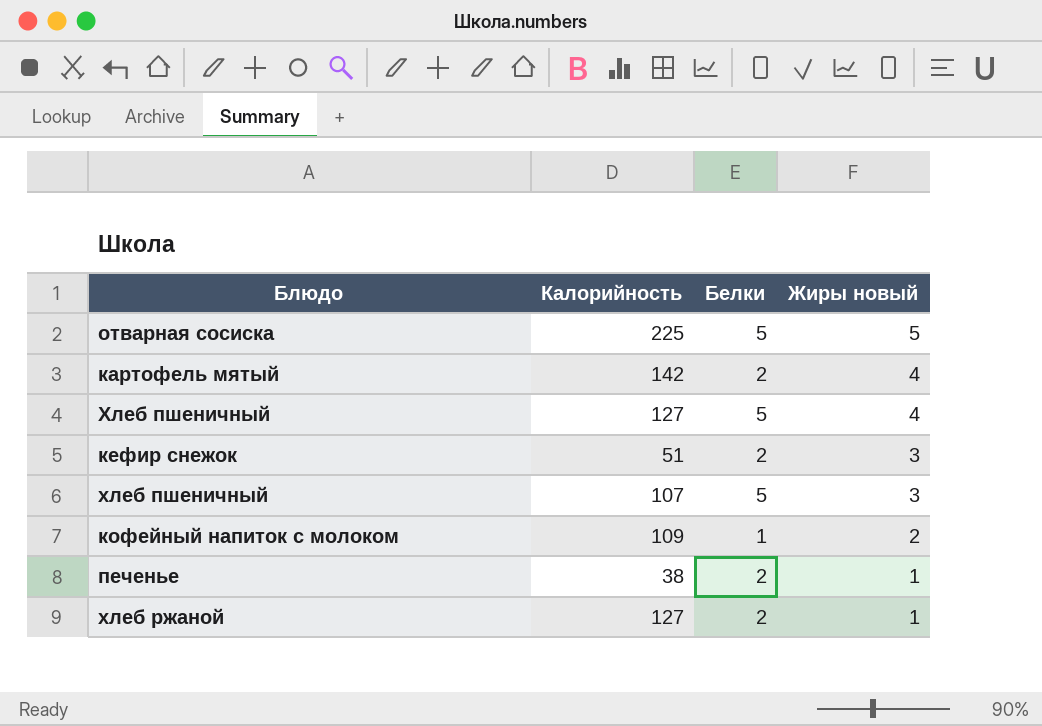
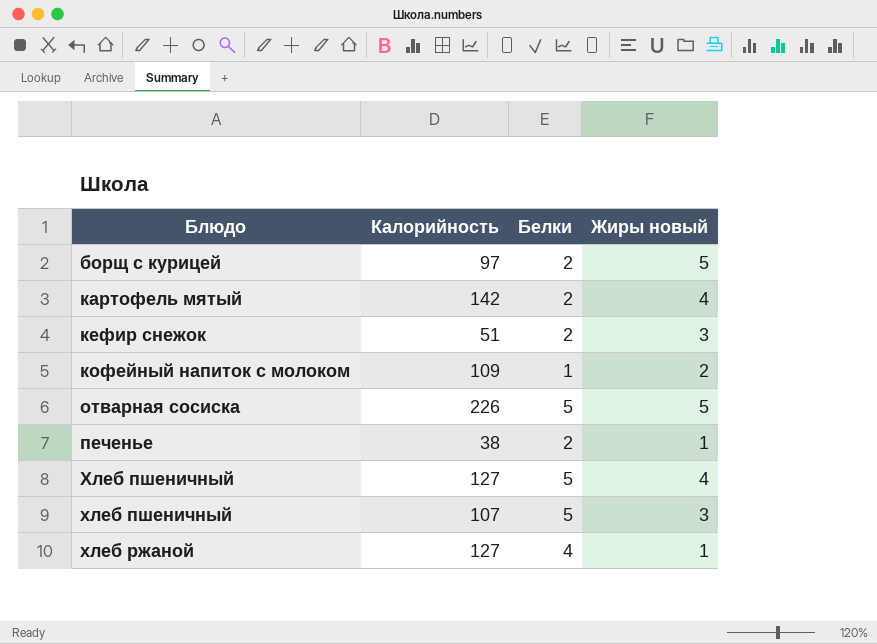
row order: Жиры новый descending -> Блюдо ascending
row борщ с курицей: none -> 97 | 2 | 5
отварная сосиска | Калорийность: 225 -> 226
хлеб ржаной | Белки: 2 -> 4

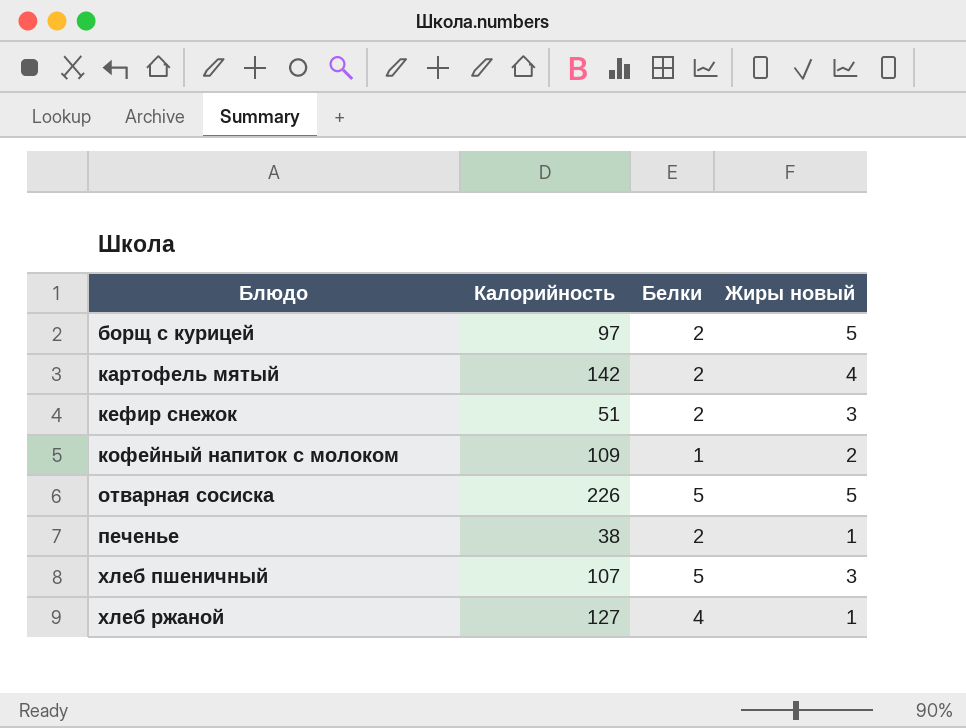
row Хлеб пшеничный: 127 | 5 | 4 -> none

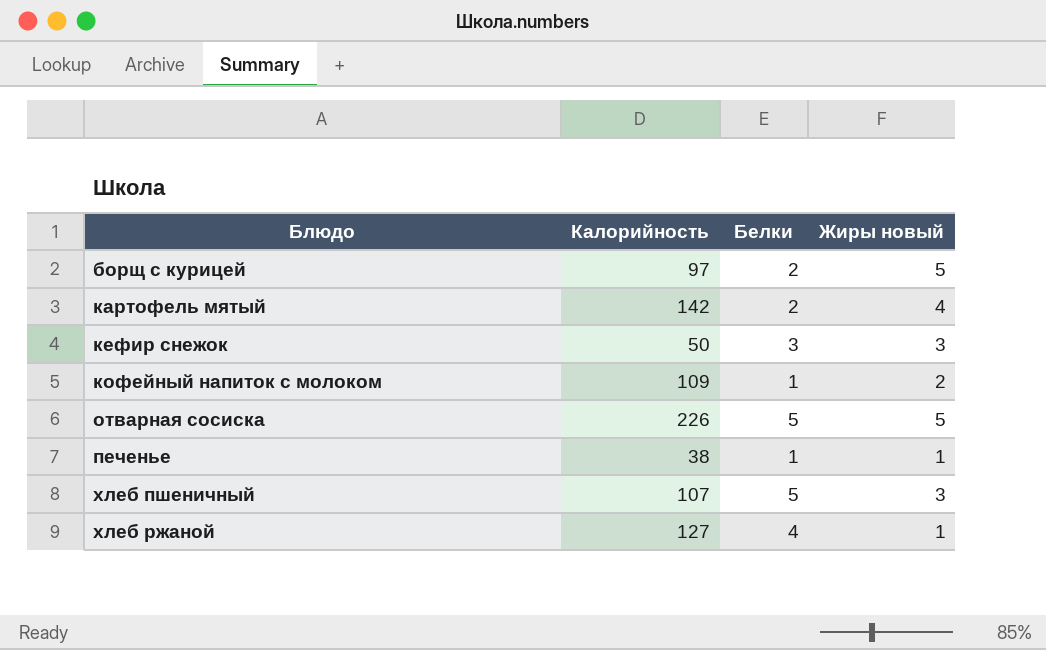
кефир снежок | Калорийность: 51 -> 50
кефир снежок | Белки: 2 -> 3
печенье | Белки: 2 -> 1

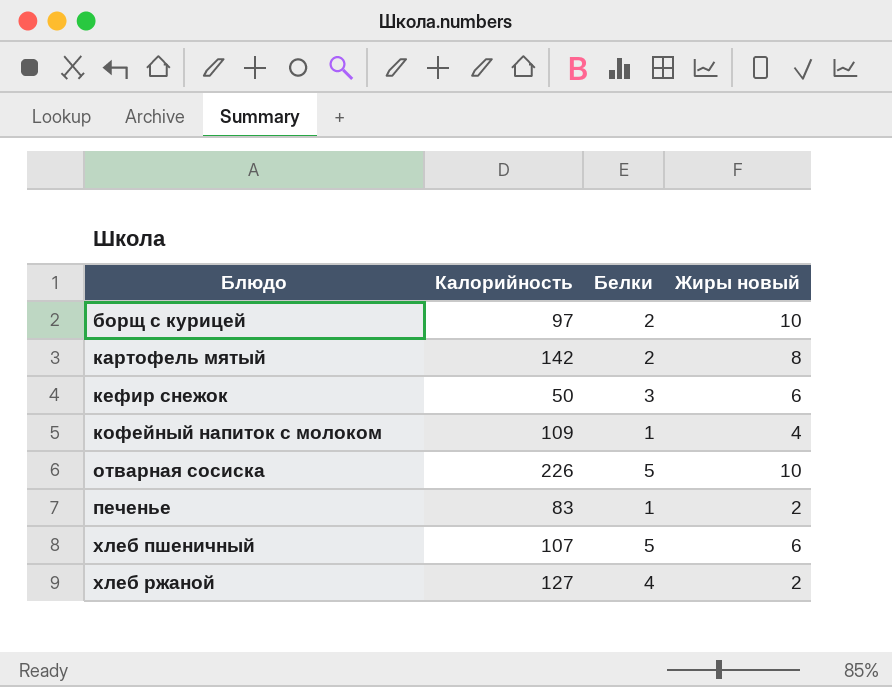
борщ с курицей | Жиры новый: 5 -> 10
картофель мятый | Жиры новый: 4 -> 8
кефир снежок | Жиры новый: 3 -> 6
кофейный напиток с молоком | Жиры новый: 2 -> 4
отварная сосиска | Жиры новый: 5 -> 10
печенье | Калорийность: 38 -> 83
печенье | Жиры новый: 1 -> 2
хлеб пшеничный | Жиры новый: 3 -> 6
хлеб ржаной | Жиры новый: 1 -> 2

